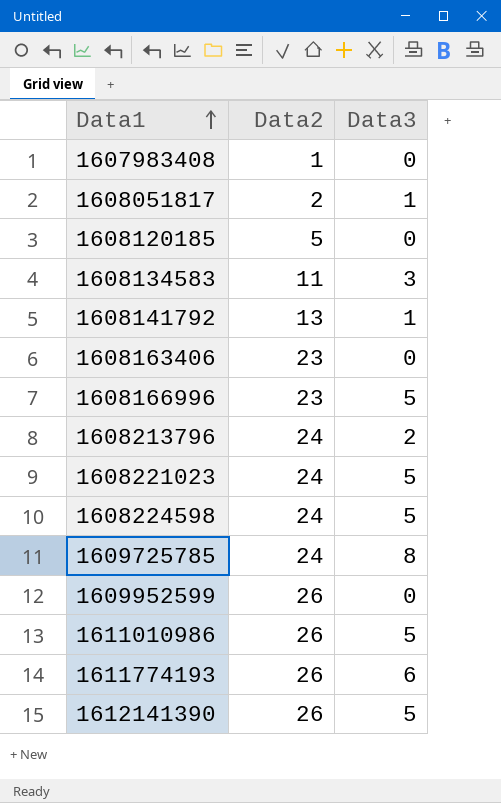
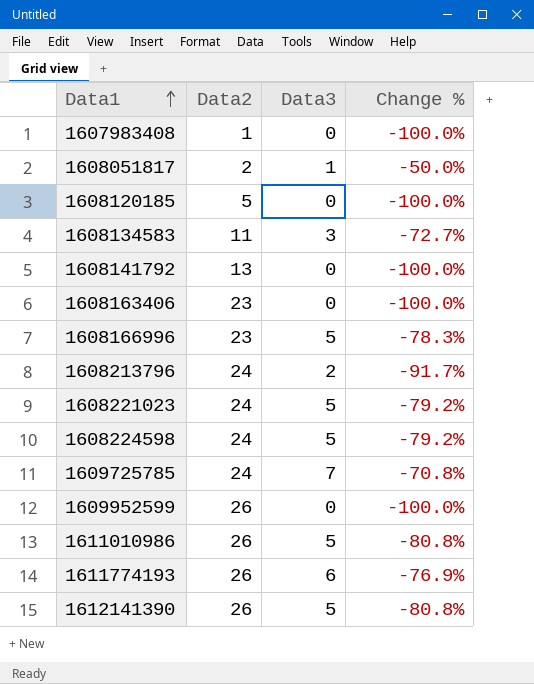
column Change % | formula: none -> ([Data3] - [Data2]) / [Data2]
1608141792 | Data3: 1 -> 0
1609725785 | Data3: 8 -> 7

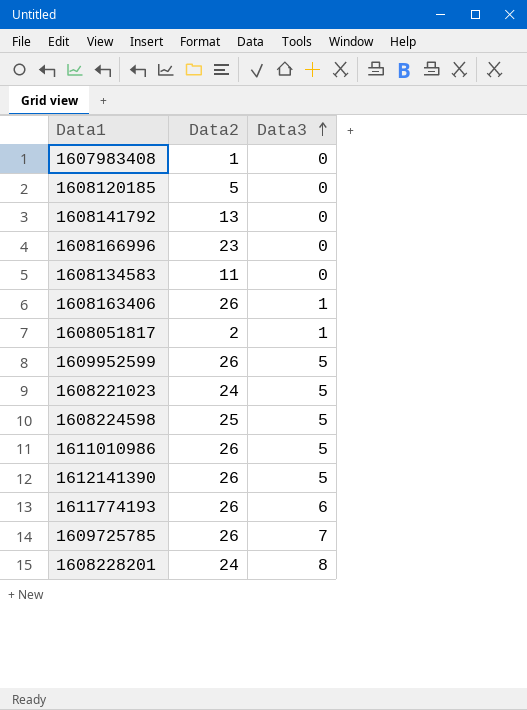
row order: Data1 ascending -> Data3 ascending
column Change % | formula: ([Data3] - [Data2]) / [Data2] -> none
row 1608213796: 24 | 2 | -91.7% -> none
1608166996 | Data3: 5 -> 0
1608134583 | Data3: 3 -> 0
1608163406 | Data2: 23 -> 26
1608163406 | Data3: 0 -> 1
1609952599 | Data3: 0 -> 5
1608224598 | Data2: 24 -> 25
1609725785 | Data2: 24 -> 26
row 1608228201: none -> 24 | 8

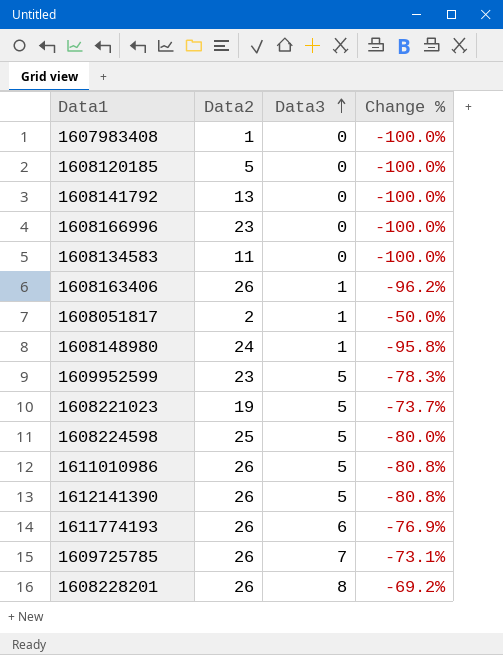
column Change % | formula: none -> ([Data3] - [Data2]) / [Data2]
row 1608148980: none -> 24 | 1 | -95.8%
1609952599 | Data2: 26 -> 23
1608221023 | Data2: 24 -> 19
1608228201 | Data2: 24 -> 26

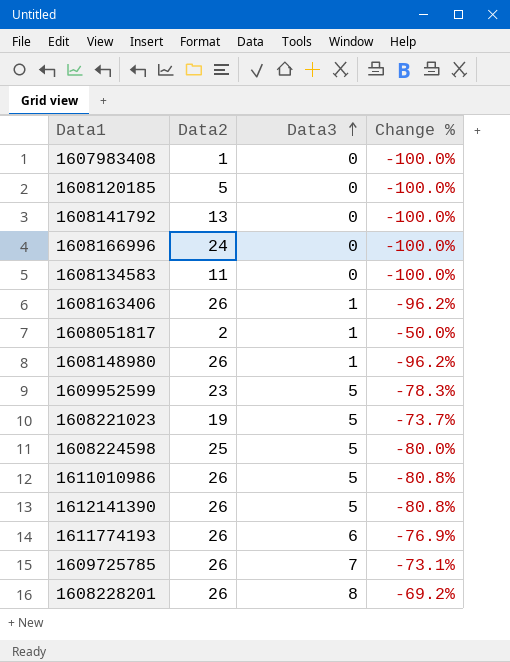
1608166996 | Data2: 23 -> 24
1608148980 | Data2: 24 -> 26
1608148980 | Change %: -95.8% -> -96.2%

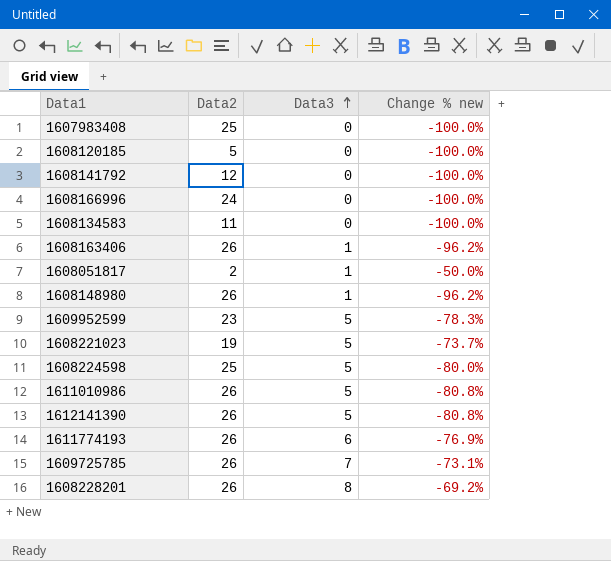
column name: Change % -> Change % new
1607983408 | Data2: 1 -> 25
1608141792 | Data2: 13 -> 12

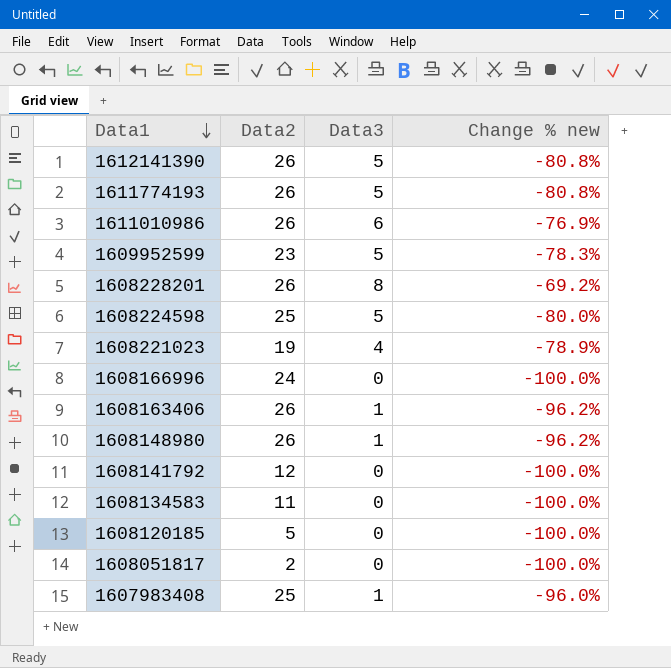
row order: Data3 ascending -> Data1 descending
row 1609725785: 26 | 7 | -73.1% -> none
1611774193 | Data3: 6 -> 5
1611774193 | Change % new: -76.9% -> -80.8%
1611010986 | Data3: 5 -> 6
1611010986 | Change % new: -80.8% -> -76.9%
1608221023 | Data3: 5 -> 4
1608221023 | Change % new: -73.7% -> -78.9%
1608051817 | Data3: 1 -> 0
1608051817 | Change % new: -50.0% -> -100.0%
1607983408 | Data3: 0 -> 1
1607983408 | Change % new: -100.0% -> -96.0%

